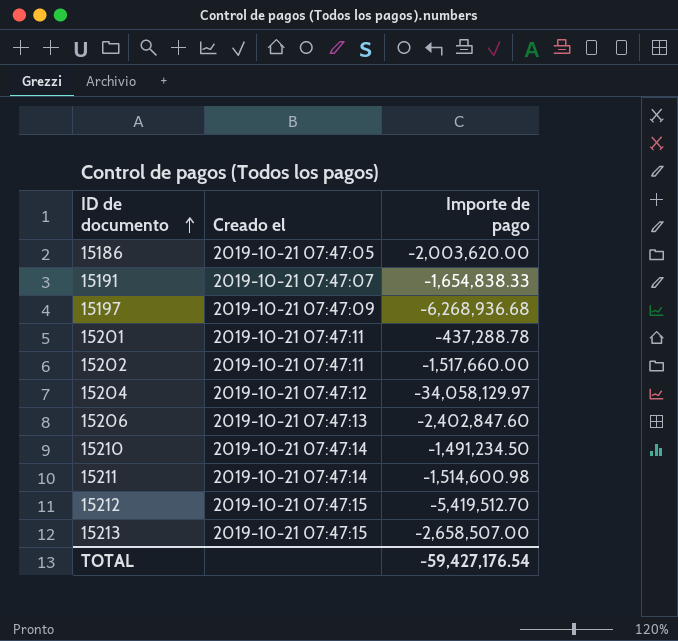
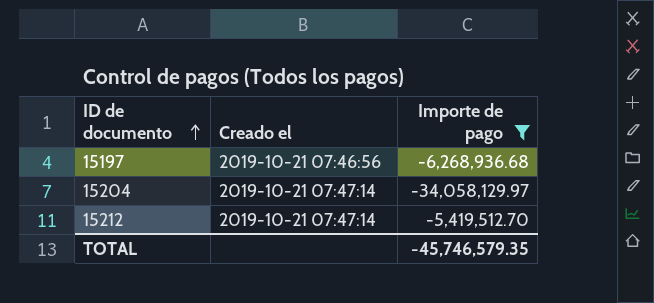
filter: none -> Importe de pago <= -5,419,512.70
15197 | Creado el: 2019-10-21 07:47:09 -> 2019-10-21 07:46:56
15204 | Creado el: 2019-10-21 07:47:12 -> 2019-10-21 07:47:14
15212 | Creado el: 2019-10-21 07:47:15 -> 2019-10-21 07:47:14
TOTAL | Importe de pago: -59,427,176.54 -> -45,746,579.35

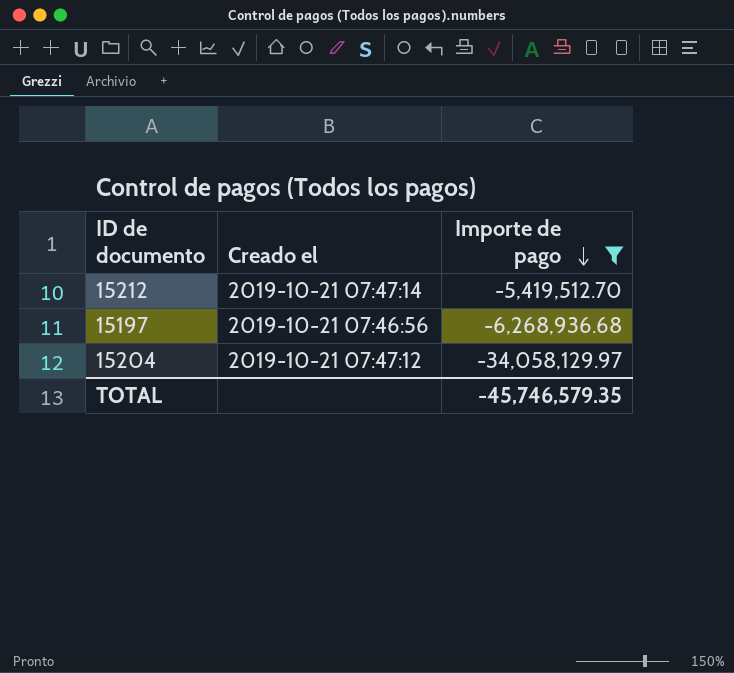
row order: ID de documento ascending -> Importe de pago descending
15204 | Creado el: 2019-10-21 07:47:14 -> 2019-10-21 07:47:12

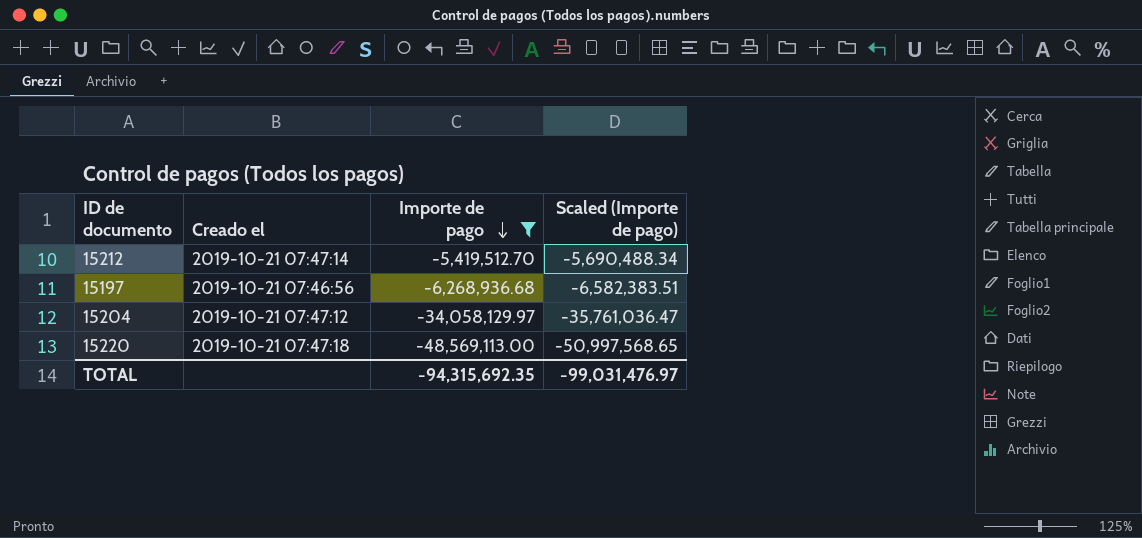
column Scaled (Importe de pago) | formula: none -> [Importe de pago] * 1.05
row 15220: none -> 2019-10-21 07:47:18 | -48,569,113.00 | -50,997,568.65
TOTAL | Importe de pago: -45,746,579.35 -> -94,315,692.35

